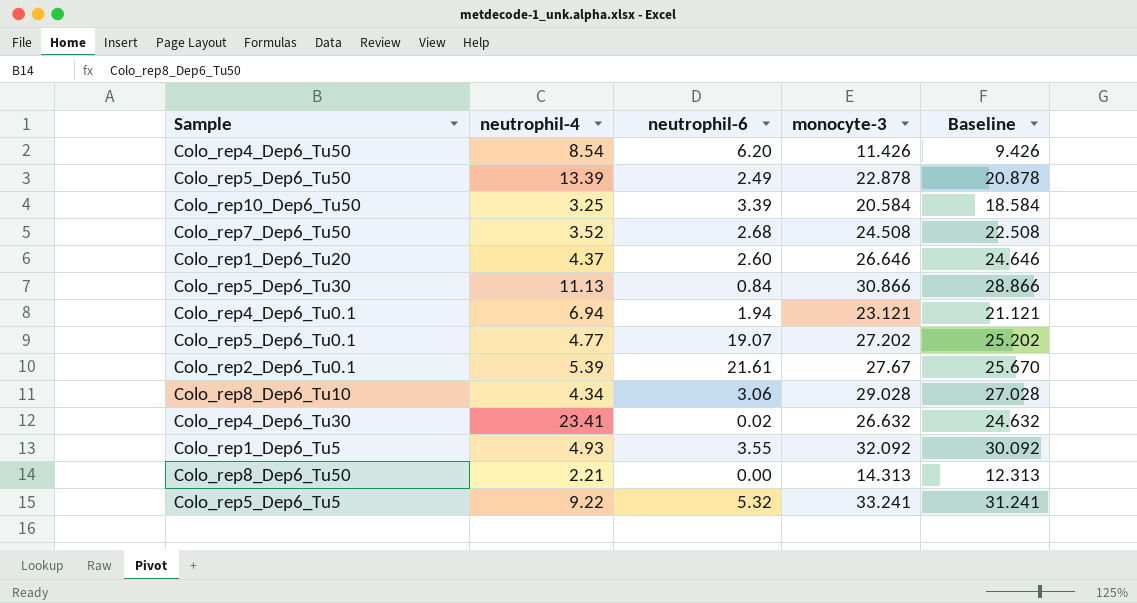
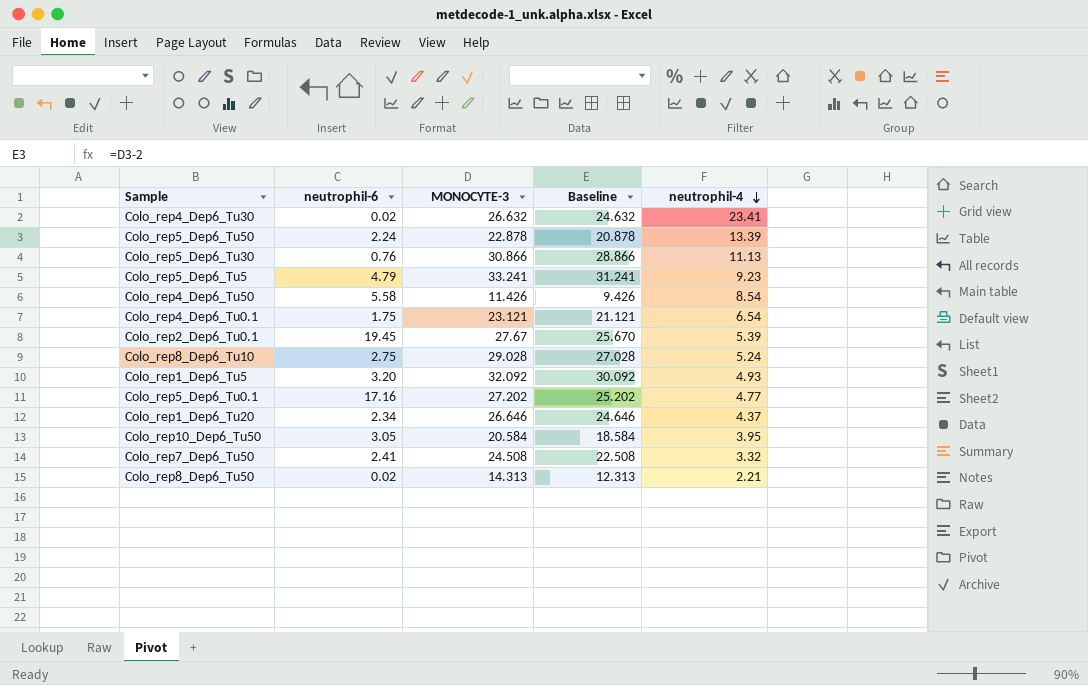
row order: none -> neutrophil-4 descending
column name: monocyte-3 -> MONOCYTE-3
column neutrophil-4 | position: 2 -> 5
Colo_rep5_Dep6_Tu50 | neutrophil-6: 2.49 -> 2.24
Colo_rep5_Dep6_Tu30 | neutrophil-6: 0.84 -> 0.76
Colo_rep5_Dep6_Tu5 | neutrophil-6: 5.32 -> 4.79
Colo_rep5_Dep6_Tu5 | neutrophil-4: 9.22 -> 9.23
Colo_rep4_Dep6_Tu50 | neutrophil-6: 6.20 -> 5.58
Colo_rep4_Dep6_Tu0.1 | neutrophil-6: 1.94 -> 1.75
Colo_rep4_Dep6_Tu0.1 | neutrophil-4: 6.94 -> 6.54
Colo_rep2_Dep6_Tu0.1 | neutrophil-6: 21.61 -> 19.45
Colo_rep8_Dep6_Tu10 | neutrophil-6: 3.06 -> 2.75
Colo_rep8_Dep6_Tu10 | neutrophil-4: 4.34 -> 5.24
Colo_rep1_Dep6_Tu5 | neutrophil-6: 3.55 -> 3.20
Colo_rep5_Dep6_Tu0.1 | neutrophil-6: 19.07 -> 17.16
Colo_rep1_Dep6_Tu20 | neutrophil-6: 2.60 -> 2.34
Colo_rep10_Dep6_Tu50 | neutrophil-6: 3.39 -> 3.05
Colo_rep10_Dep6_Tu50 | neutrophil-4: 3.25 -> 3.95
Colo_rep7_Dep6_Tu50 | neutrophil-6: 2.68 -> 2.41
Colo_rep7_Dep6_Tu50 | neutrophil-4: 3.52 -> 3.32
Colo_rep8_Dep6_Tu50 | neutrophil-6: 0.00 -> 0.02

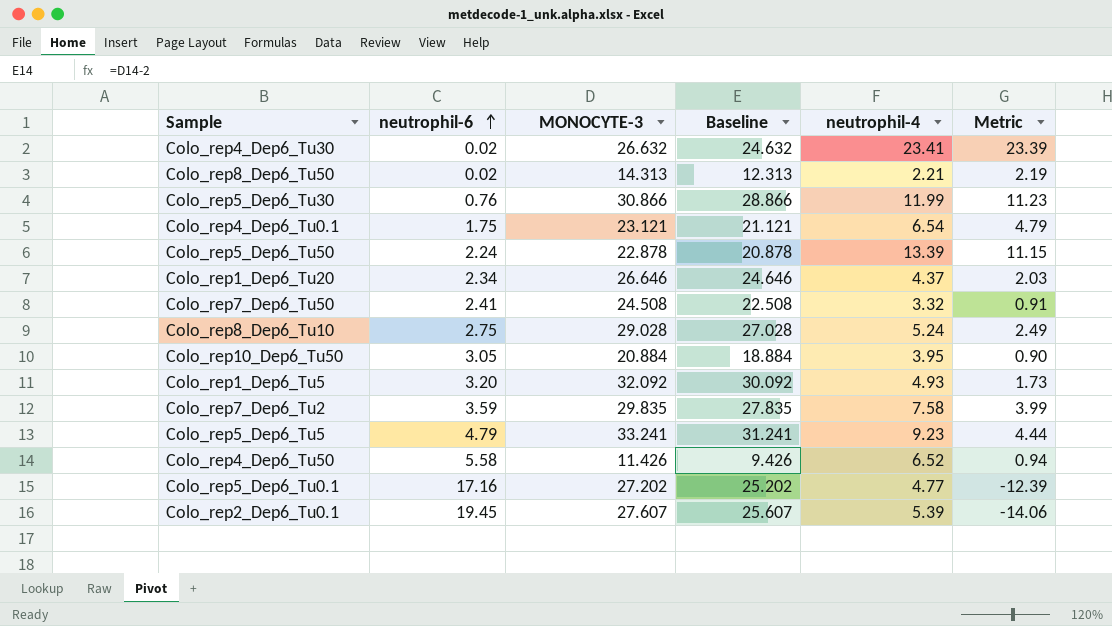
row order: neutrophil-4 descending -> neutrophil-6 ascending
column Metric | formula: none -> [neutrophil-4] - [neutrophil-6]
Colo_rep5_Dep6_Tu30 | neutrophil-4: 11.13 -> 11.99
Colo_rep10_Dep6_Tu50 | MONOCYTE-3: 20.584 -> 20.884
Colo_rep10_Dep6_Tu50 | Baseline: 18.584 -> 18.884
row Colo_rep7_Dep6_Tu2: none -> 3.59 | 29.835 | 27.835 | 7.58 | 3.99
Colo_rep4_Dep6_Tu50 | neutrophil-4: 8.54 -> 6.52
Colo_rep2_Dep6_Tu0.1 | MONOCYTE-3: 27.67 -> 27.607
Colo_rep2_Dep6_Tu0.1 | Baseline: 25.670 -> 25.607

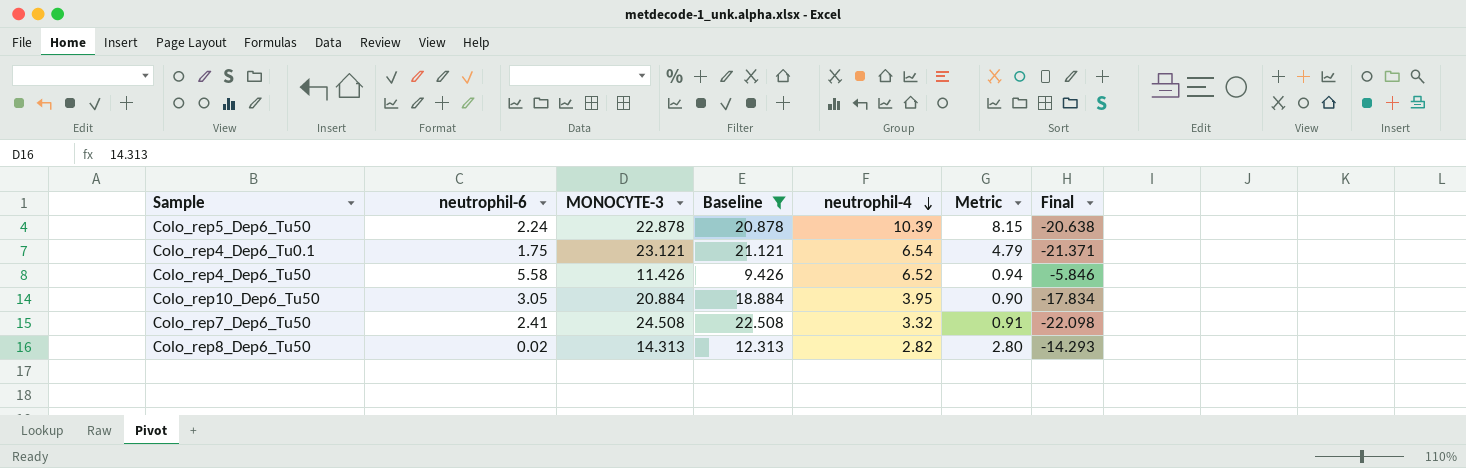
filter: none -> Baseline <= 22.508
row order: neutrophil-6 ascending -> neutrophil-4 descending
column Final | formula: none -> [neutrophil-6] - [MONOCYTE-3]
Colo_rep5_Dep6_Tu50 | neutrophil-4: 13.39 -> 10.39
Colo_rep5_Dep6_Tu50 | Metric: 11.15 -> 8.15
Colo_rep8_Dep6_Tu50 | neutrophil-4: 2.21 -> 2.82
Colo_rep8_Dep6_Tu50 | Metric: 2.19 -> 2.80

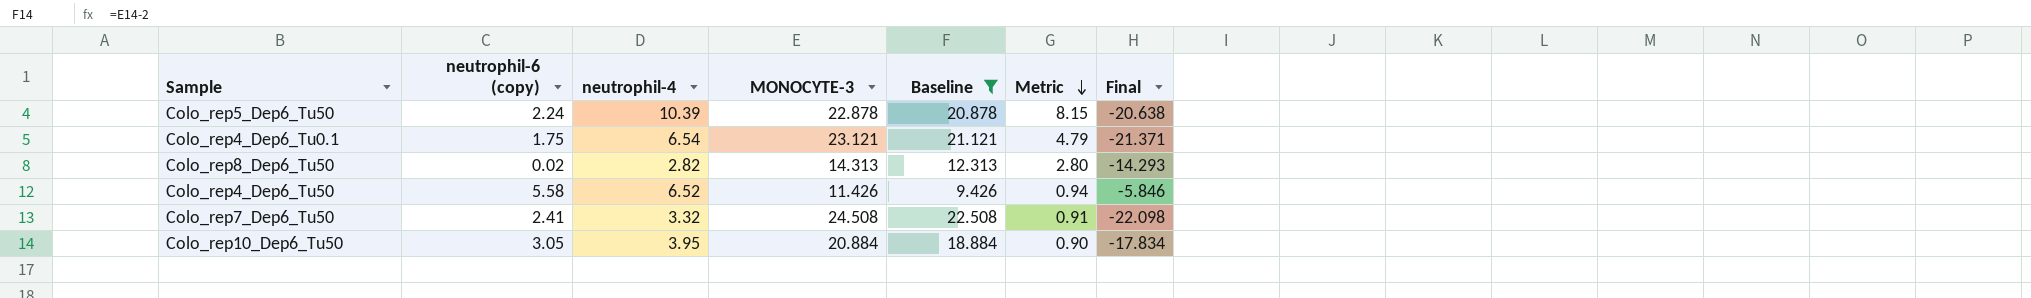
row order: neutrophil-4 descending -> Metric descending
column name: neutrophil-6 -> neutrophil-6 (copy)
column neutrophil-4 | position: 5 -> 3

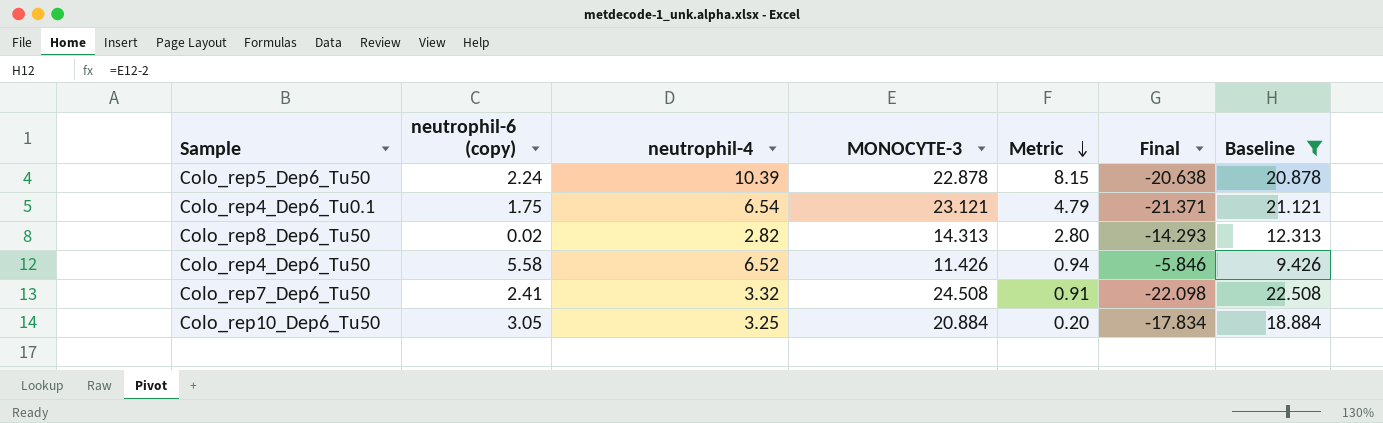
column Baseline | position: 5 -> 7
Colo_rep10_Dep6_Tu50 | neutrophil-4: 3.95 -> 3.25
Colo_rep10_Dep6_Tu50 | Metric: 0.90 -> 0.20

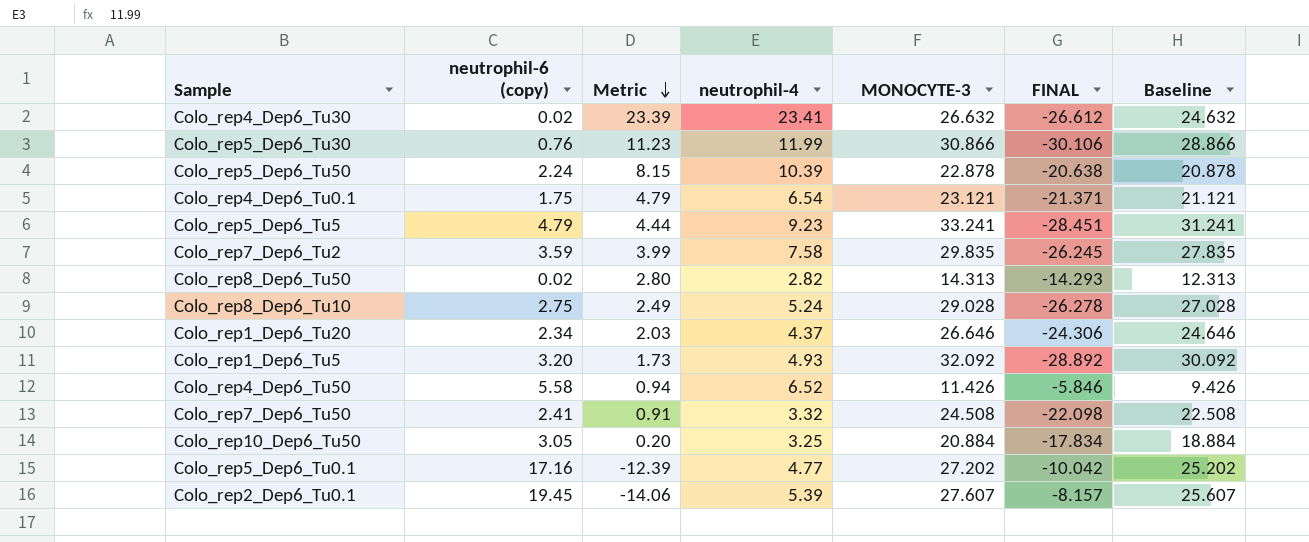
filter: Baseline <= 22.508 -> none
column Metric | position: 5 -> 3
column name: Final -> FINAL

